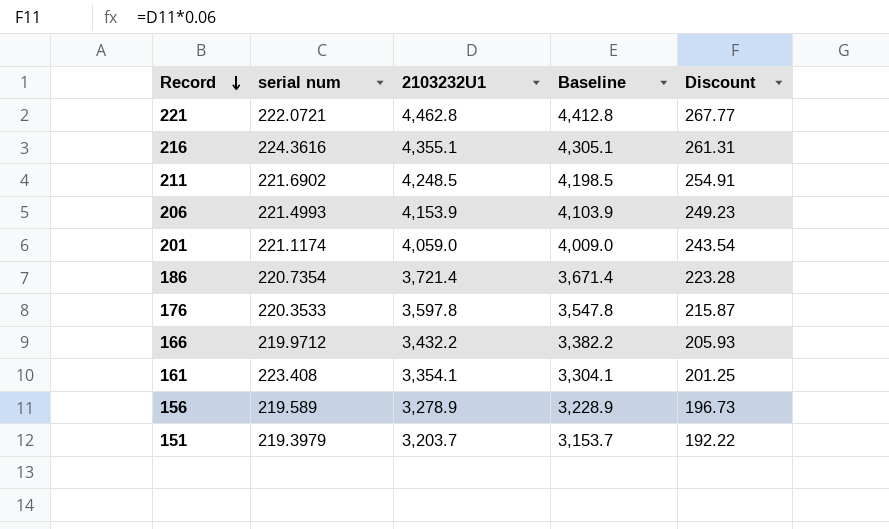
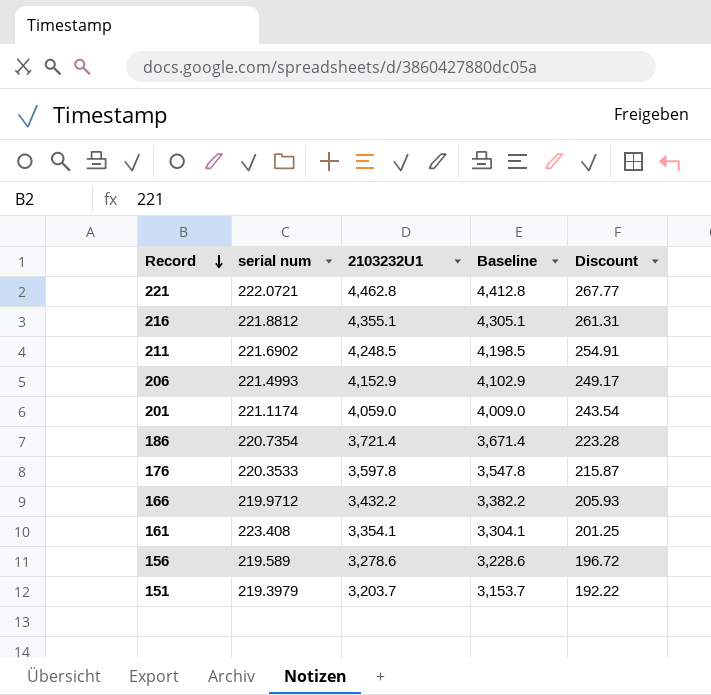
216 | serial num: 224.3616 -> 221.8812
206 | 2103232U1: 4,153.9 -> 4,152.9
206 | Baseline: 4,103.9 -> 4,102.9
206 | Discount: 249.23 -> 249.17
156 | 2103232U1: 3,278.9 -> 3,278.6
156 | Baseline: 3,228.9 -> 3,228.6
156 | Discount: 196.73 -> 196.72

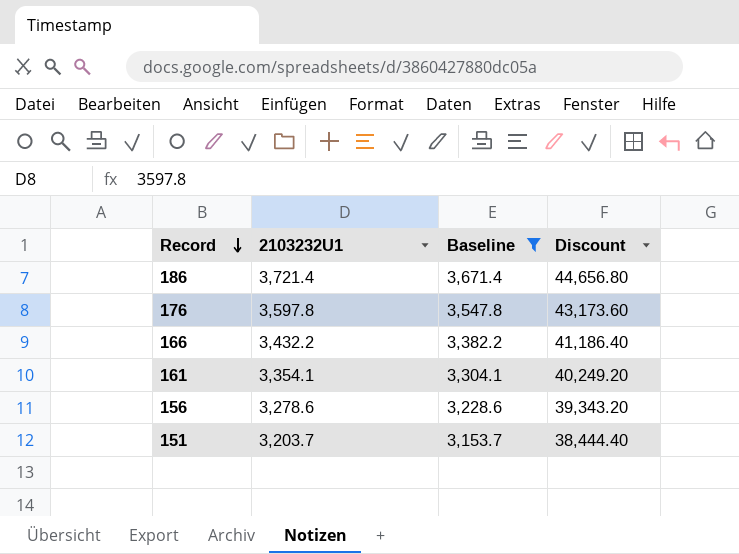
filter: none -> Baseline <= 3,671.4
column serial num | position: 2 -> none
column Discount | formula: [2103232U1] * 0.06 -> [2103232U1] * 12

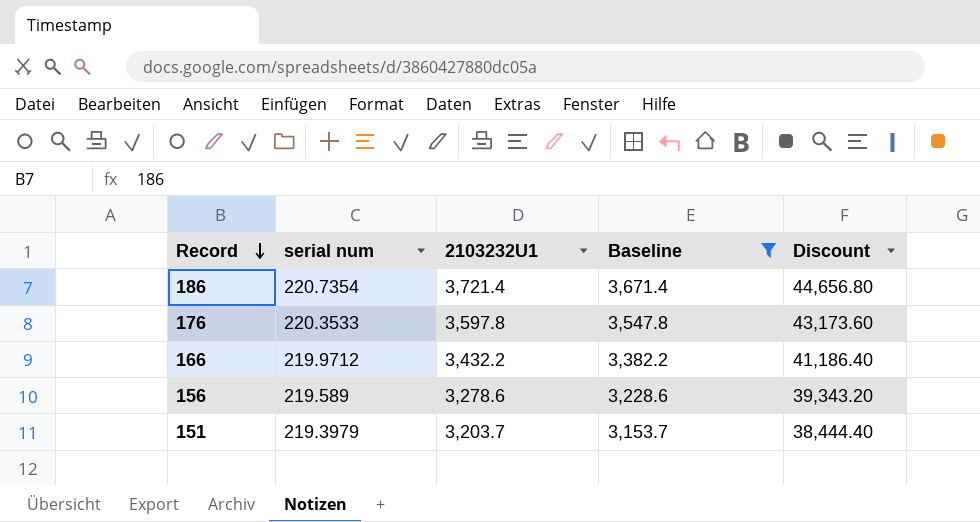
column serial num | position: none -> 2
row 161: 3,354.1 | 3,304.1 | 40,249.20 -> none

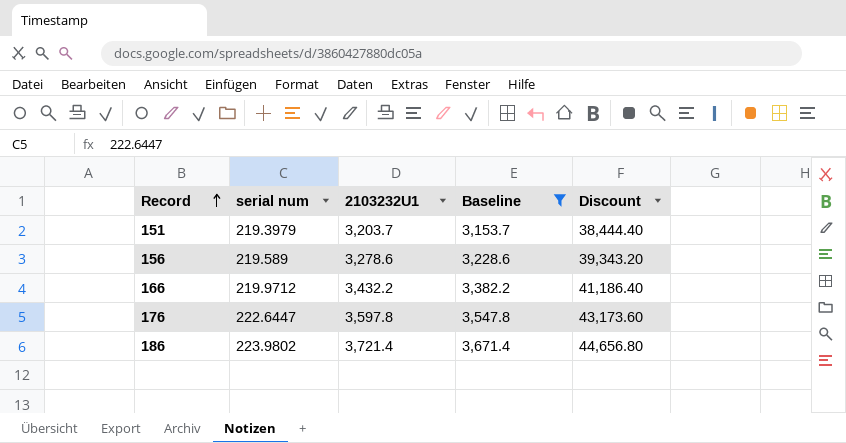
row order: Record descending -> Record ascending
176 | serial num: 220.3533 -> 222.6447
186 | serial num: 220.7354 -> 223.9802

